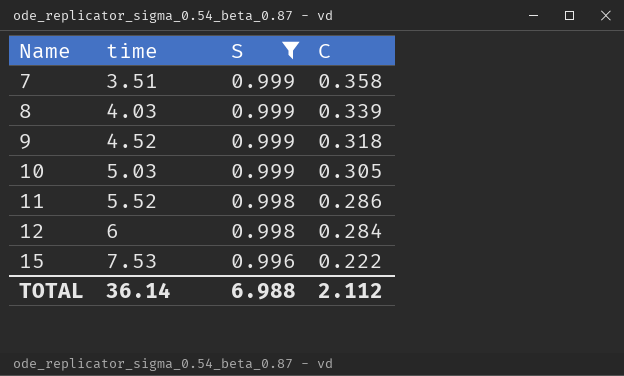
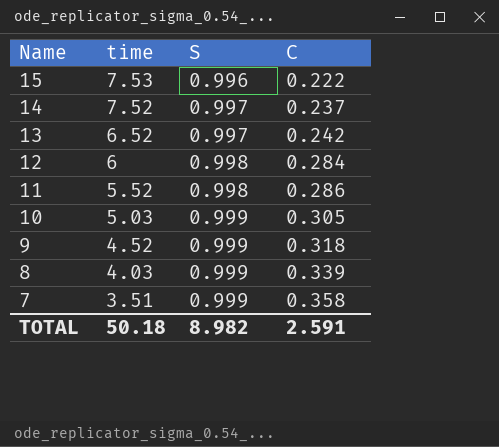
filter: S != 0.997 -> none
row order: Name ascending -> Name descending
TOTAL | time: 36.14 -> 50.18
TOTAL | S: 6.988 -> 8.982
TOTAL | C: 2.112 -> 2.591

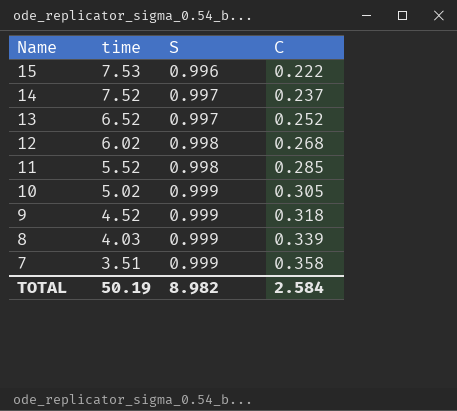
13 | C: 0.242 -> 0.252
12 | time: 6 -> 6.02
12 | C: 0.284 -> 0.268
11 | C: 0.286 -> 0.285
10 | time: 5.03 -> 5.02
TOTAL | time: 50.18 -> 50.19
TOTAL | C: 2.591 -> 2.584

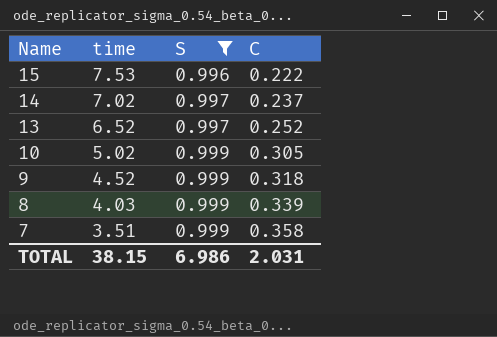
filter: none -> S != 0.998
14 | time: 7.52 -> 7.02
TOTAL | time: 50.19 -> 38.15
TOTAL | S: 8.982 -> 6.986
TOTAL | C: 2.584 -> 2.031

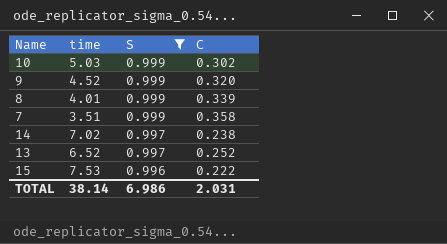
row order: Name descending -> S descending
10 | time: 5.02 -> 5.03
10 | C: 0.305 -> 0.302
9 | C: 0.318 -> 0.320
8 | time: 4.03 -> 4.01
14 | C: 0.237 -> 0.238
TOTAL | time: 38.15 -> 38.14

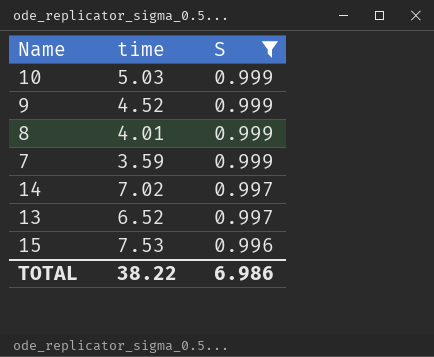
column C | position: 4 -> none
7 | time: 3.51 -> 3.59
TOTAL | time: 38.14 -> 38.22

